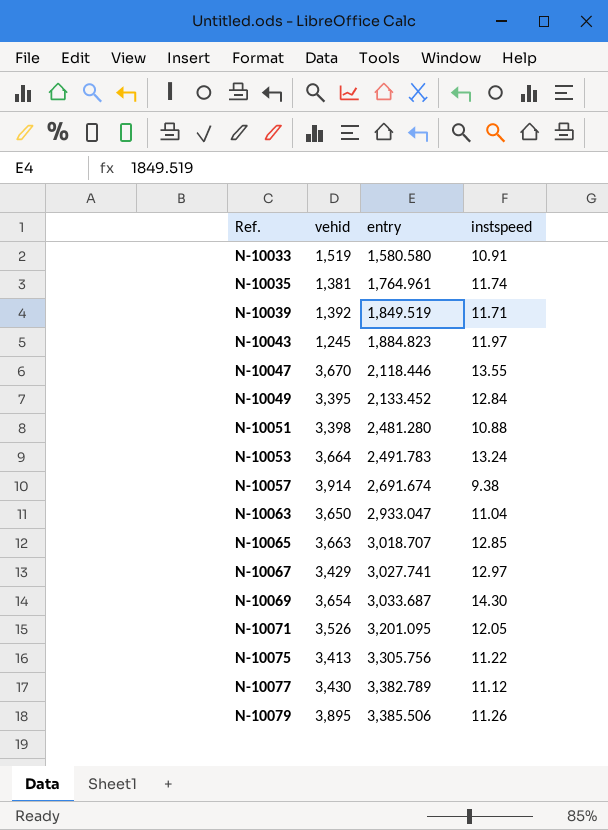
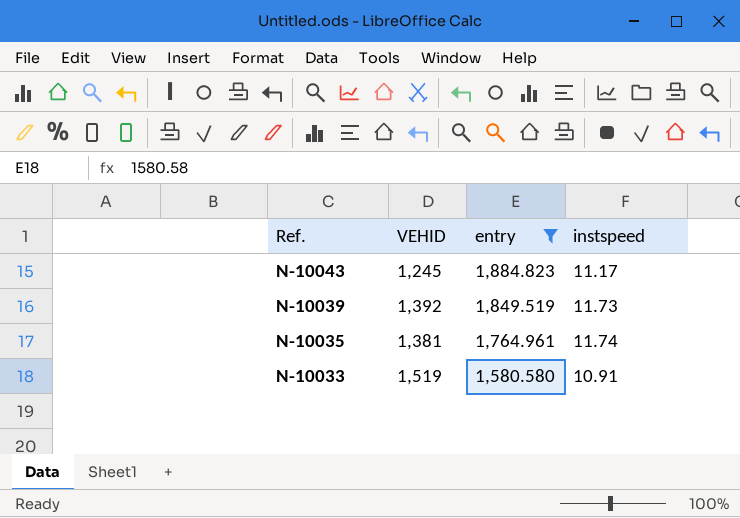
filter: none -> entry <= 1,884.823
row order: Ref. ascending -> Ref. descending
column name: vehid -> VEHID
N-10043 | instspeed: 11.97 -> 11.17
N-10039 | instspeed: 11.71 -> 11.73

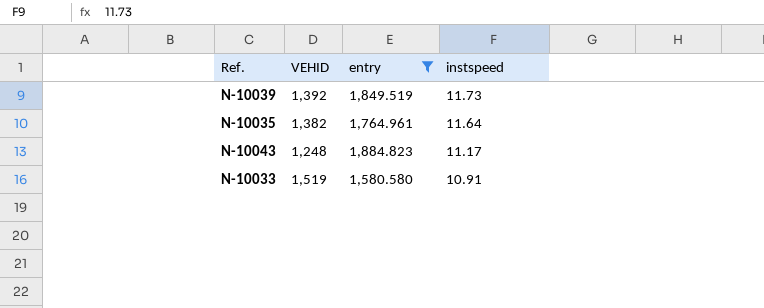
row order: Ref. descending -> instspeed descending
N-10035 | VEHID: 1,381 -> 1,382
N-10035 | instspeed: 11.74 -> 11.64
N-10043 | VEHID: 1,245 -> 1,248

